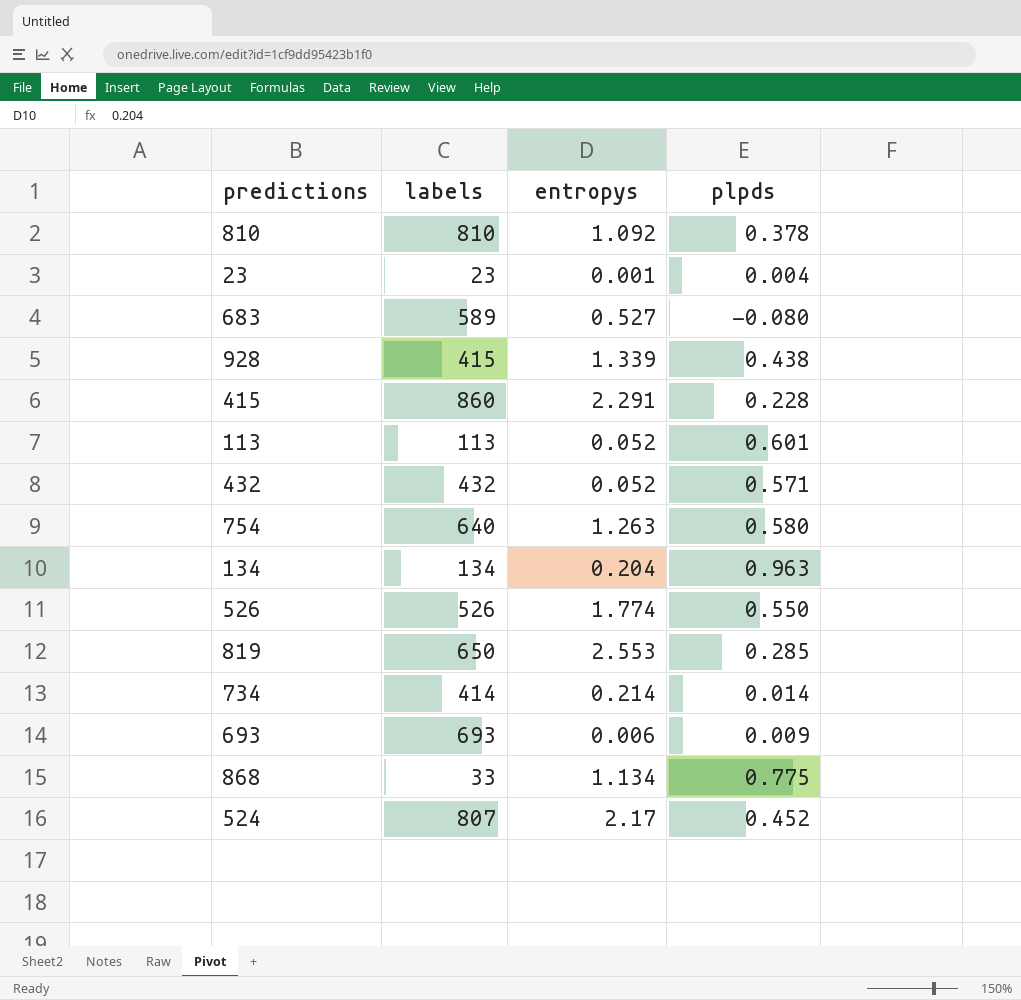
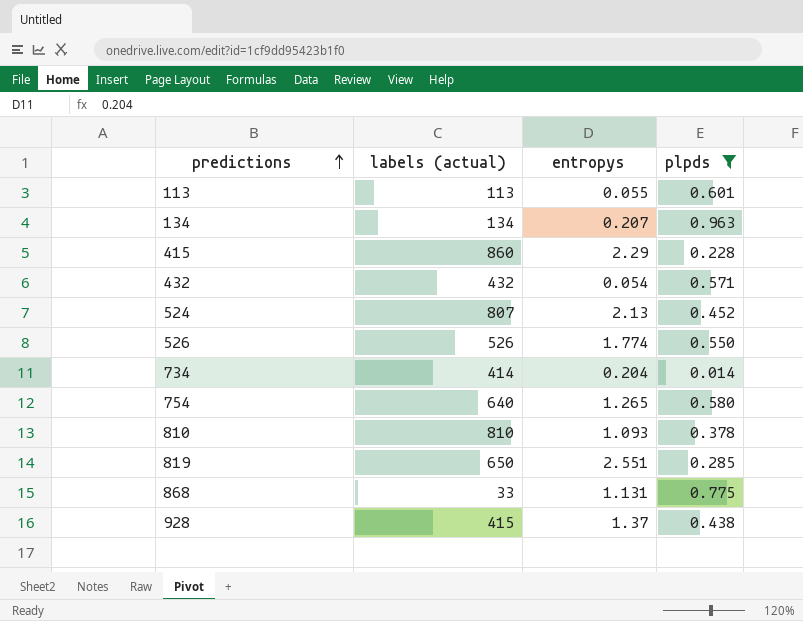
filter: none -> plpds >= 0.014
row order: none -> predictions ascending
column name: labels -> labels (actual)
113 | entropys: 0.052 -> 0.055
134 | entropys: 0.204 -> 0.207
415 | entropys: 2.291 -> 2.29
432 | entropys: 0.052 -> 0.054
524 | entropys: 2.17 -> 2.13
734 | entropys: 0.214 -> 0.204
754 | entropys: 1.263 -> 1.265
810 | entropys: 1.092 -> 1.093
819 | entropys: 2.553 -> 2.551
868 | entropys: 1.134 -> 1.131
928 | entropys: 1.339 -> 1.37

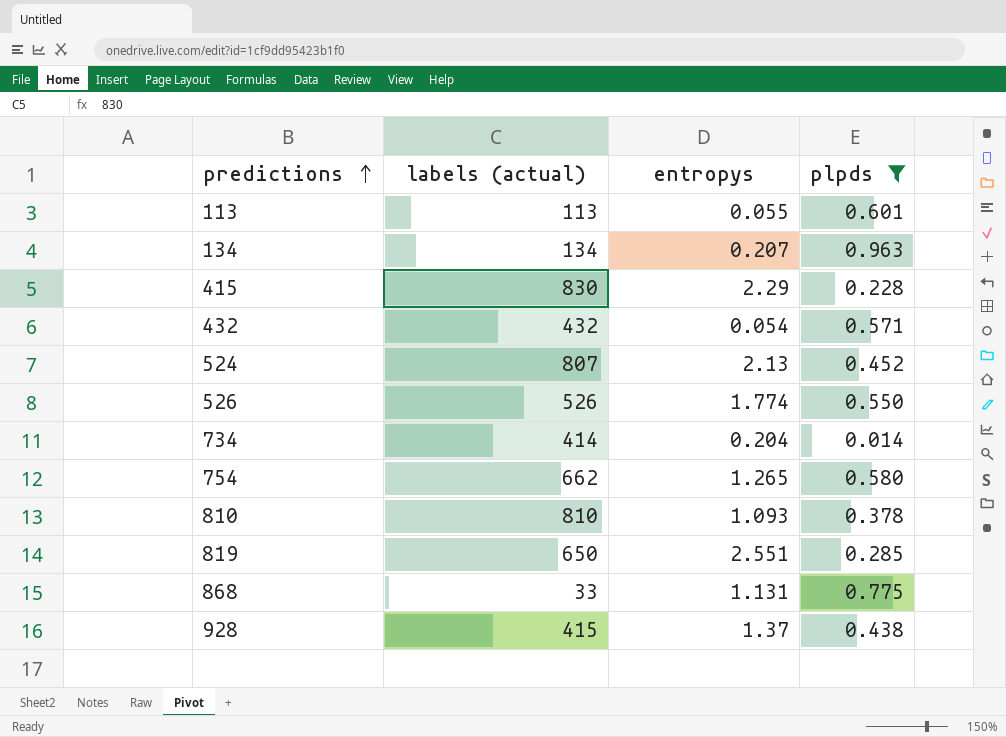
415 | labels (actual): 860 -> 830
754 | labels (actual): 640 -> 662

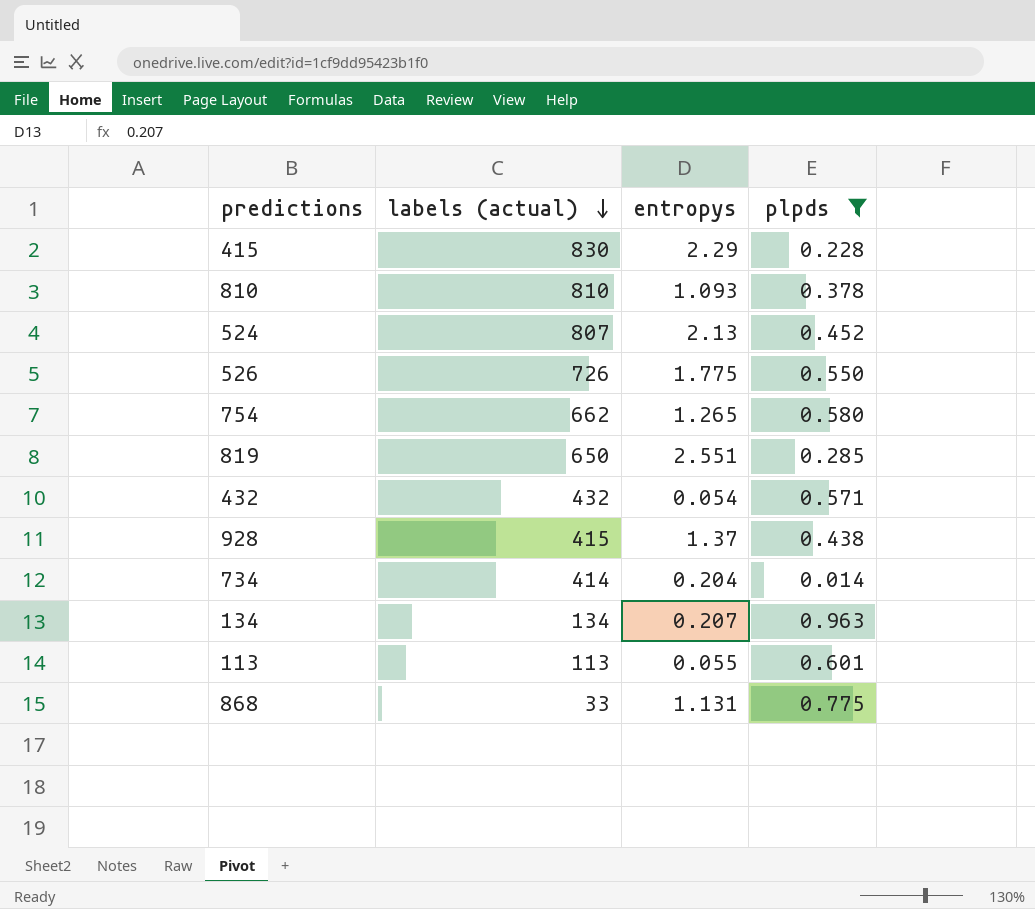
row order: predictions ascending -> labels (actual) descending
526 | labels (actual): 526 -> 726
526 | entropys: 1.774 -> 1.775

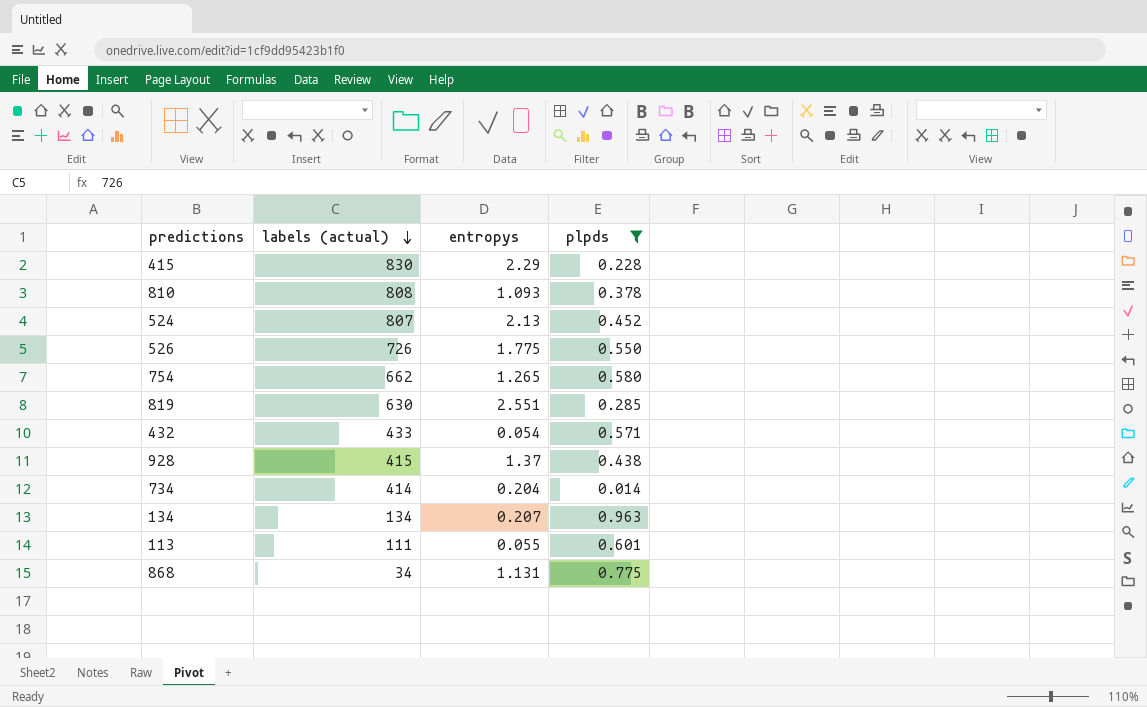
810 | labels (actual): 810 -> 808
819 | labels (actual): 650 -> 630
432 | labels (actual): 432 -> 433
113 | labels (actual): 113 -> 111
868 | labels (actual): 33 -> 34

